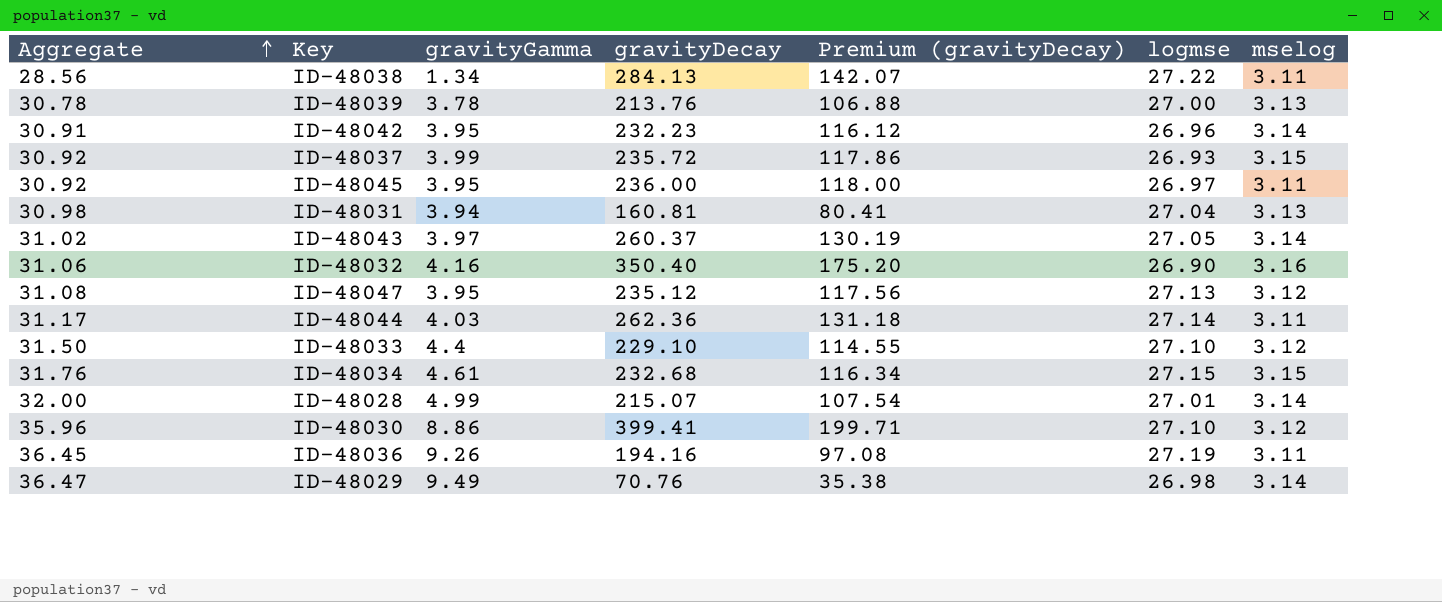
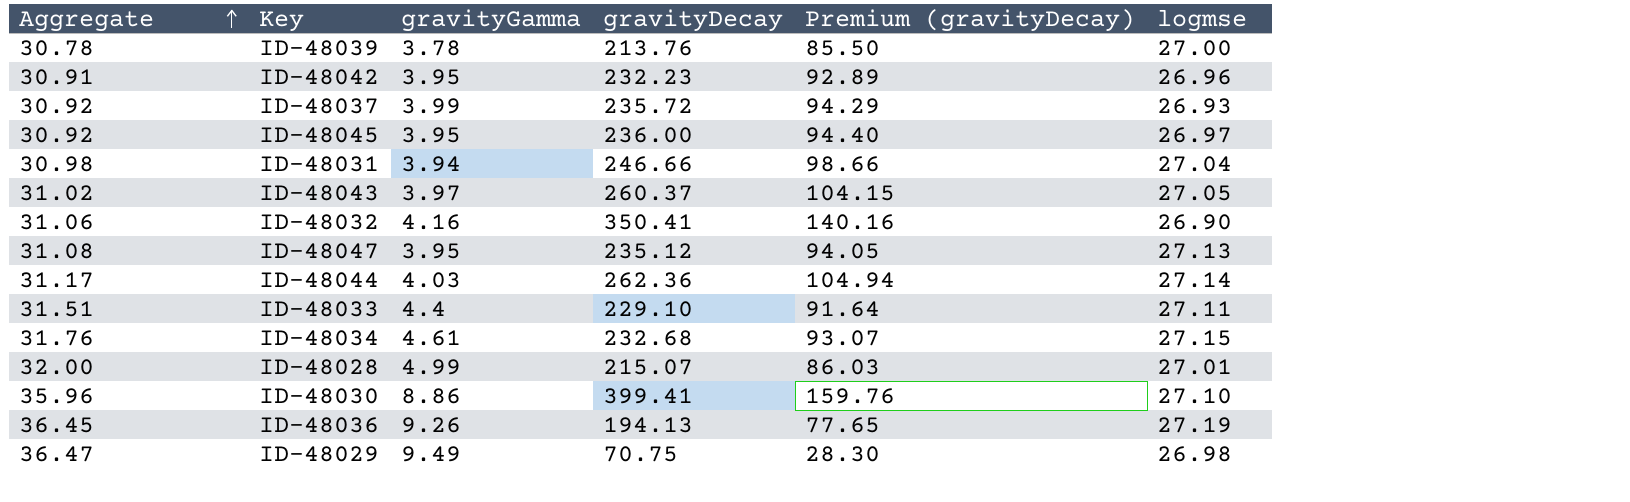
column mselog | position: 7 -> none
column Premium (gravityDecay) | formula: [gravityDecay] * 0.5 -> [gravityDecay] * 0.4
row ID-48038: 28.56 | 1.34 | 284.13 | 142.07 | 27.22 | 3.11 -> none
ID-48031 | gravityDecay: 160.81 -> 246.66
ID-48032 | gravityDecay: 350.40 -> 350.41
ID-48033 | Aggregate: 31.50 -> 31.51
ID-48033 | logmse: 27.10 -> 27.11
ID-48036 | gravityDecay: 194.16 -> 194.13
ID-48029 | gravityDecay: 70.76 -> 70.75

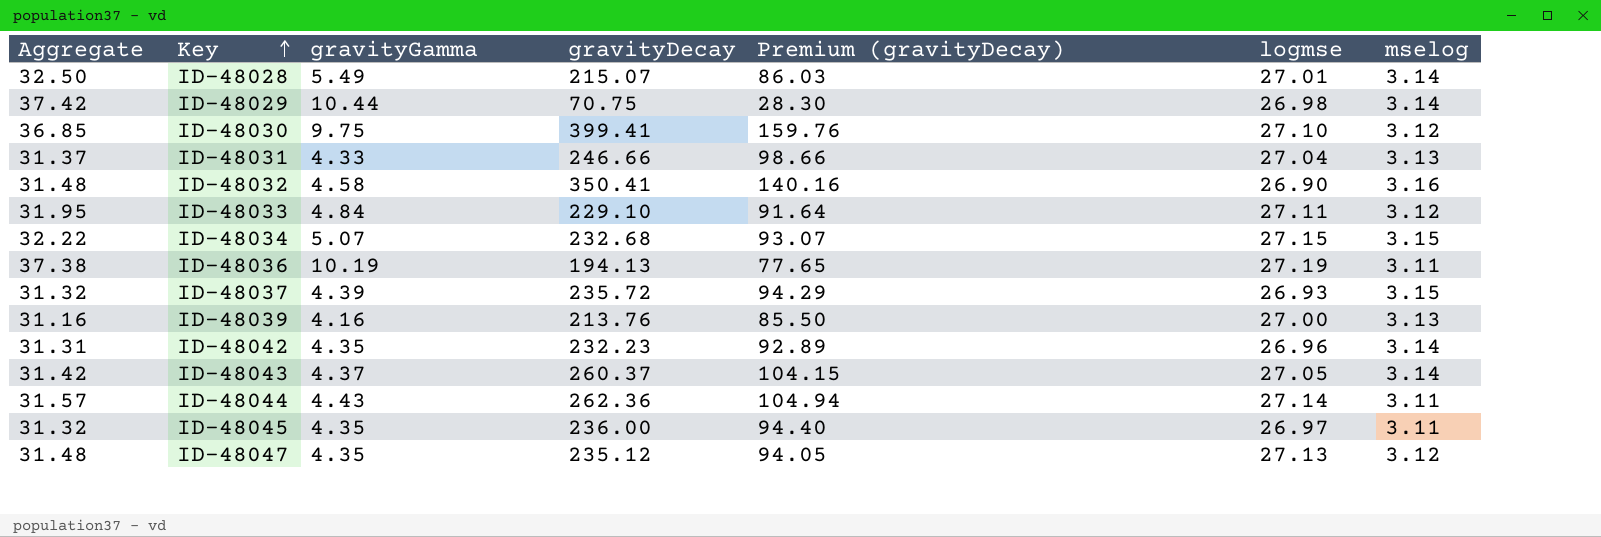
row order: Aggregate ascending -> Key ascending
column mselog | position: none -> 7
ID-48028 | Aggregate: 32.00 -> 32.50
ID-48028 | gravityGamma: 4.99 -> 5.49
ID-48029 | Aggregate: 36.47 -> 37.42
ID-48029 | gravityGamma: 9.49 -> 10.44
ID-48030 | Aggregate: 35.96 -> 36.85
ID-48030 | gravityGamma: 8.86 -> 9.75
ID-48031 | Aggregate: 30.98 -> 31.37
ID-48031 | gravityGamma: 3.94 -> 4.33
ID-48032 | Aggregate: 31.06 -> 31.48
ID-48032 | gravityGamma: 4.16 -> 4.58
ID-48033 | Aggregate: 31.51 -> 31.95
ID-48033 | gravityGamma: 4.4 -> 4.84
ID-48034 | Aggregate: 31.76 -> 32.22
ID-48034 | gravityGamma: 4.61 -> 5.07
ID-48036 | Aggregate: 36.45 -> 37.38
ID-48036 | gravityGamma: 9.26 -> 10.19
ID-48037 | Aggregate: 30.92 -> 31.32
ID-48037 | gravityGamma: 3.99 -> 4.39
ID-48039 | Aggregate: 30.78 -> 31.16
ID-48039 | gravityGamma: 3.78 -> 4.16
ID-48042 | Aggregate: 30.91 -> 31.31
ID-48042 | gravityGamma: 3.95 -> 4.35
ID-48043 | Aggregate: 31.02 -> 31.42
ID-48043 | gravityGamma: 3.97 -> 4.37
ID-48044 | Aggregate: 31.17 -> 31.57
ID-48044 | gravityGamma: 4.03 -> 4.43
ID-48045 | Aggregate: 30.92 -> 31.32
ID-48045 | gravityGamma: 3.95 -> 4.35
ID-48047 | Aggregate: 31.08 -> 31.48
ID-48047 | gravityGamma: 3.95 -> 4.35

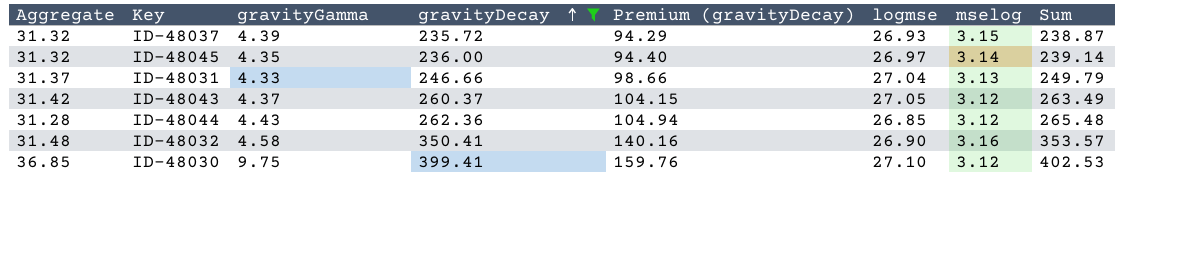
filter: none -> gravityDecay >= 235.72
row order: Key ascending -> gravityDecay ascending
column Sum | formula: none -> [gravityDecay] + [mselog]
ID-48045 | mselog: 3.11 -> 3.14
ID-48043 | mselog: 3.14 -> 3.12
ID-48044 | Aggregate: 31.57 -> 31.28
ID-48044 | logmse: 27.14 -> 26.85
ID-48044 | mselog: 3.11 -> 3.12

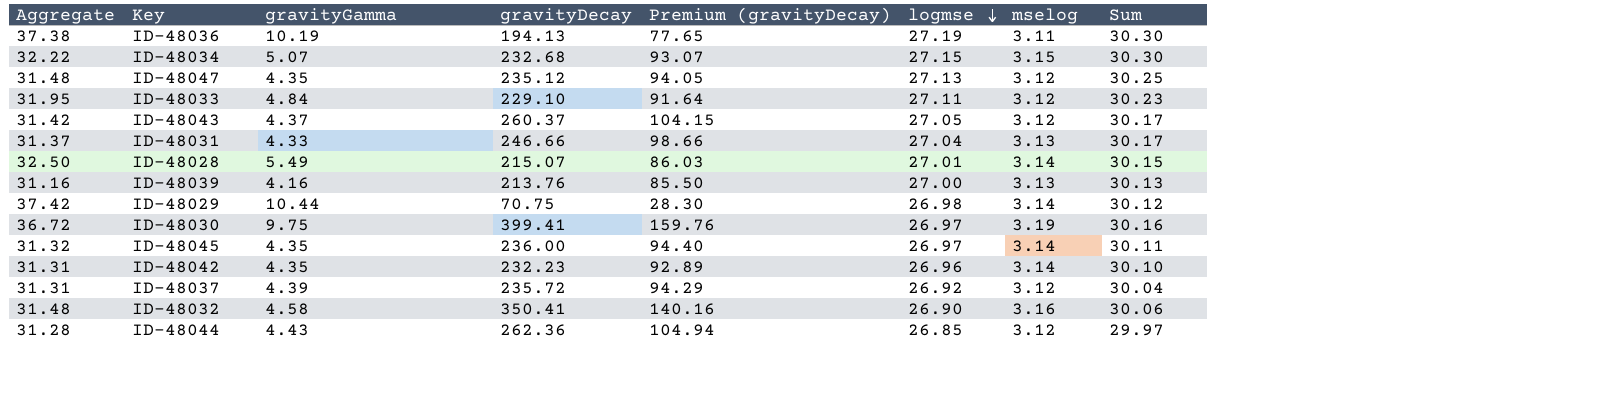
filter: gravityDecay >= 235.72 -> none
row order: gravityDecay ascending -> logmse descending
column Sum | formula: [gravityDecay] + [mselog] -> [logmse] + [mselog]
ID-48030 | Aggregate: 36.85 -> 36.72
ID-48030 | logmse: 27.10 -> 26.97
ID-48030 | mselog: 3.12 -> 3.19
ID-48037 | Aggregate: 31.32 -> 31.31
ID-48037 | logmse: 26.93 -> 26.92
ID-48037 | mselog: 3.15 -> 3.12

